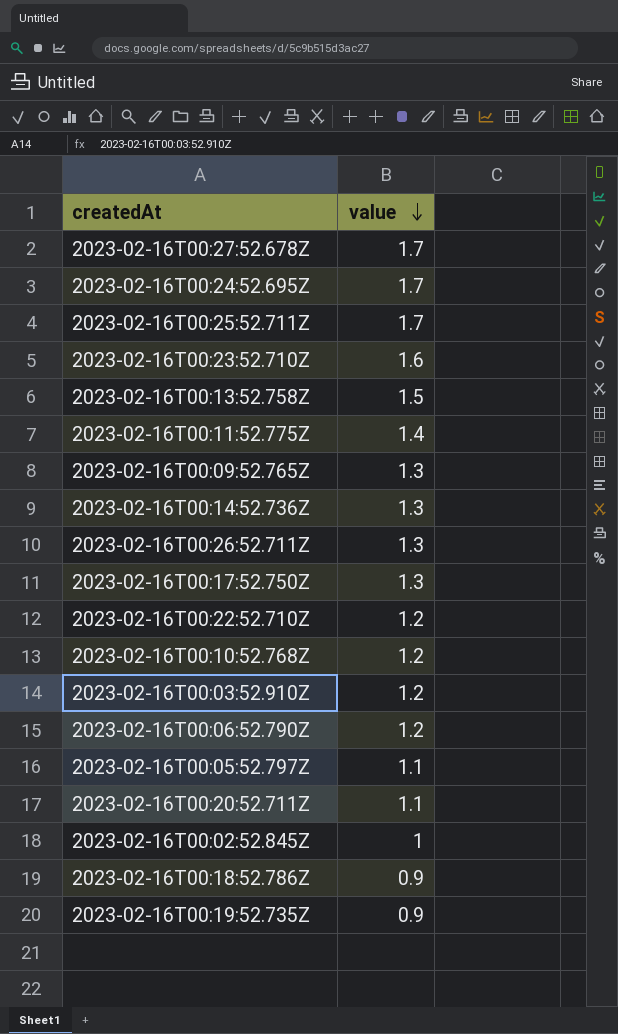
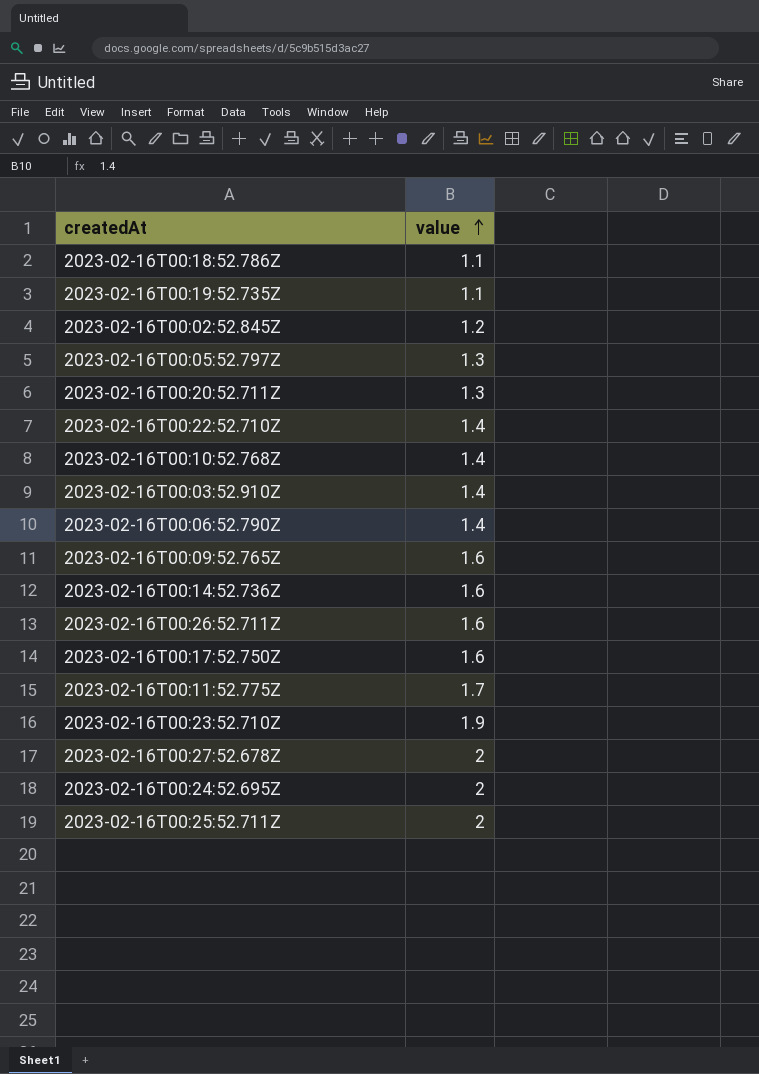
row order: value descending -> value ascending
row 2023-02-16T00:13:52.758Z: 1.5 -> none
2023-02-16T00:18:52.786Z | value: 0.9 -> 1.1
2023-02-16T00:19:52.735Z | value: 0.9 -> 1.1
2023-02-16T00:02:52.845Z | value: 1 -> 1.2
2023-02-16T00:05:52.797Z | value: 1.1 -> 1.3
2023-02-16T00:20:52.711Z | value: 1.1 -> 1.3
2023-02-16T00:22:52.710Z | value: 1.2 -> 1.4
2023-02-16T00:10:52.768Z | value: 1.2 -> 1.4
2023-02-16T00:03:52.910Z | value: 1.2 -> 1.4
2023-02-16T00:06:52.790Z | value: 1.2 -> 1.4
2023-02-16T00:09:52.765Z | value: 1.3 -> 1.6
2023-02-16T00:14:52.736Z | value: 1.3 -> 1.6
2023-02-16T00:26:52.711Z | value: 1.3 -> 1.6
2023-02-16T00:17:52.750Z | value: 1.3 -> 1.6
2023-02-16T00:11:52.775Z | value: 1.4 -> 1.7
2023-02-16T00:23:52.710Z | value: 1.6 -> 1.9
2023-02-16T00:27:52.678Z | value: 1.7 -> 2
2023-02-16T00:24:52.695Z | value: 1.7 -> 2
2023-02-16T00:25:52.711Z | value: 1.7 -> 2

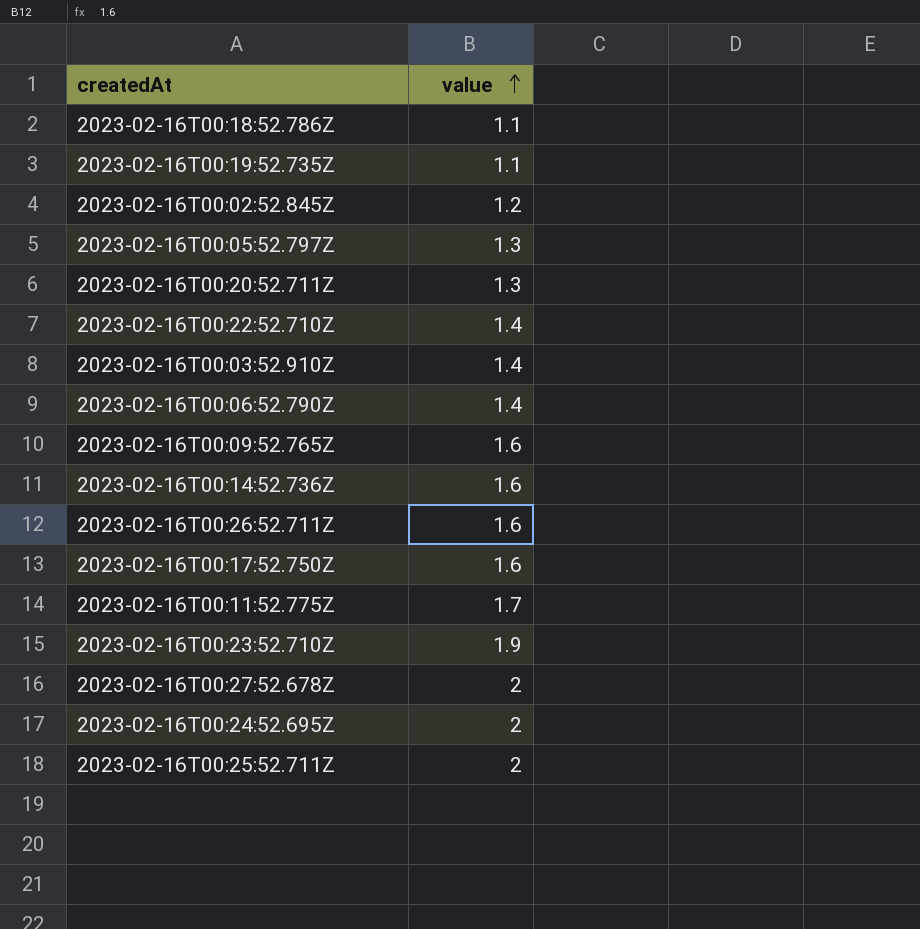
row 2023-02-16T00:10:52.768Z: 1.4 -> none

